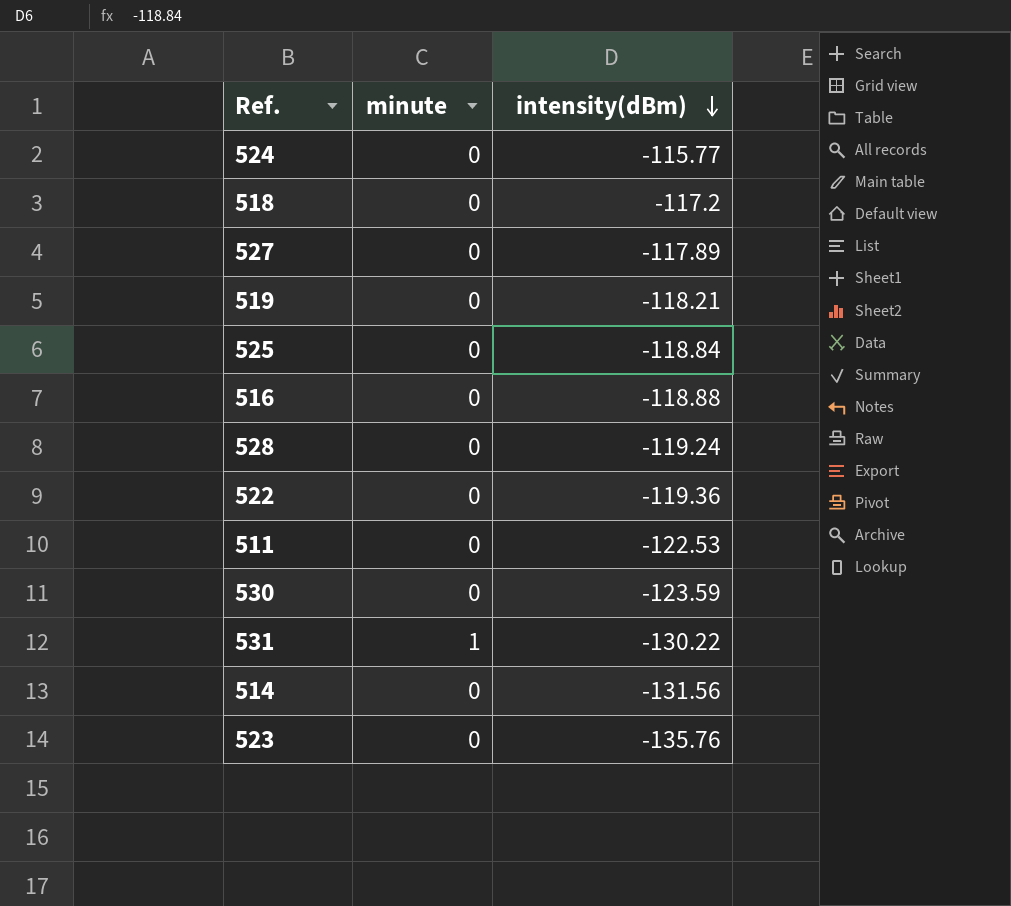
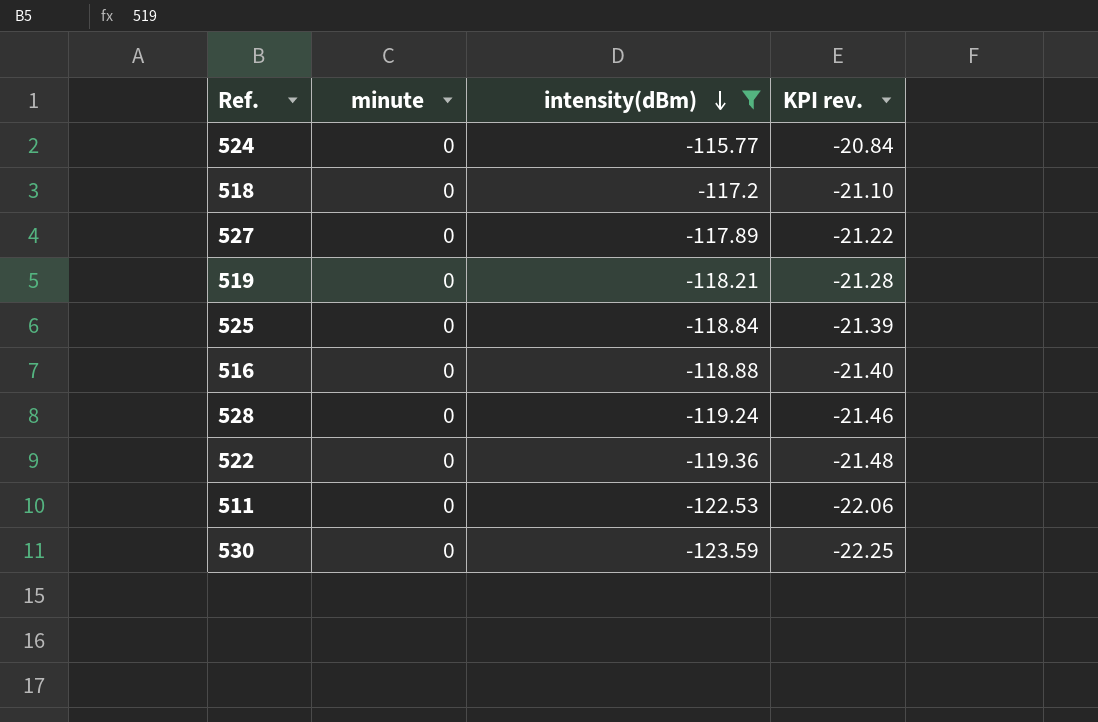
filter: none -> intensity(dBm) >= -123.59
column KPI rev. | formula: none -> [intensity(dBm)] * 0.18

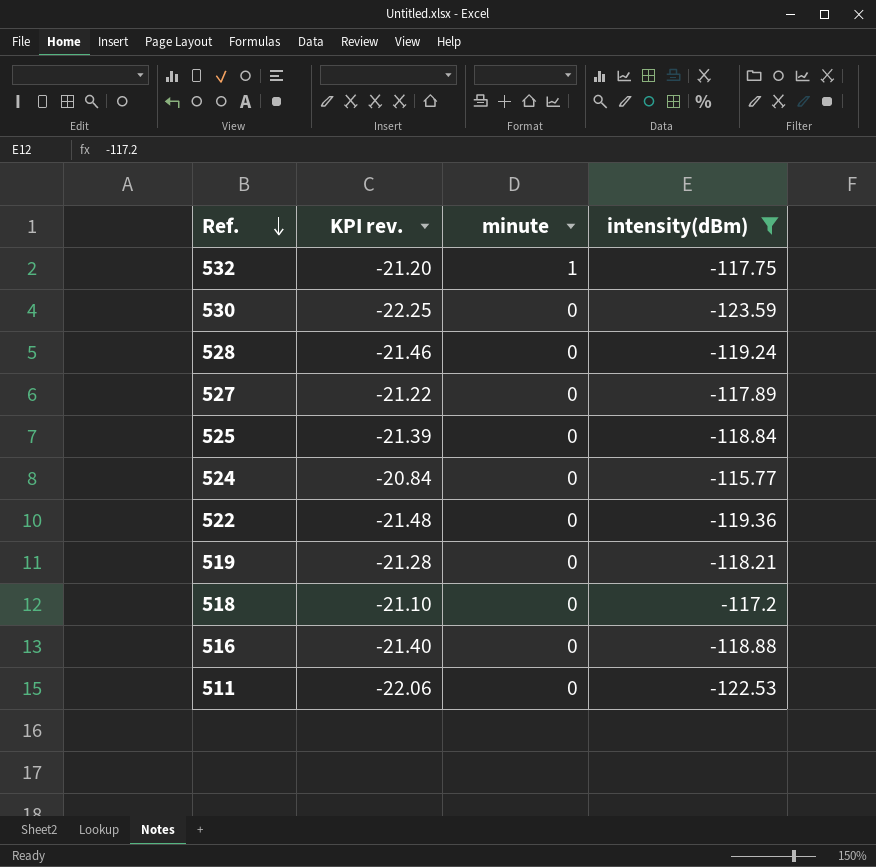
row order: intensity(dBm) descending -> Ref. descending
column KPI rev. | position: 4 -> 2
row 532: none -> -21.20 | 1 | -117.75

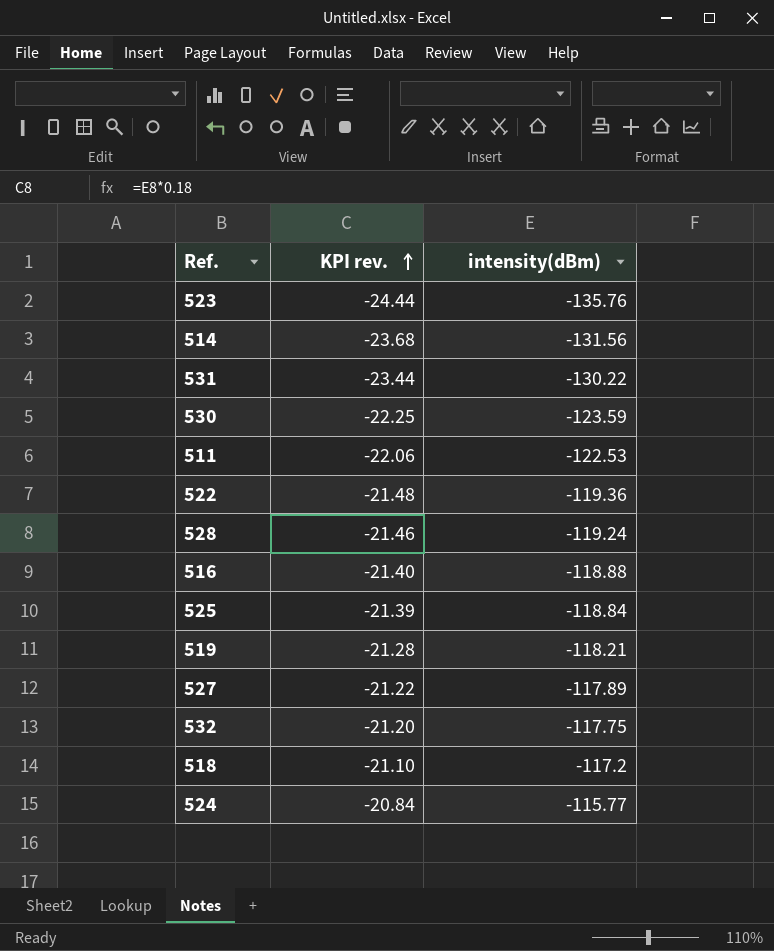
filter: intensity(dBm) >= -123.59 -> none
row order: Ref. descending -> KPI rev. ascending
column minute | position: 3 -> none

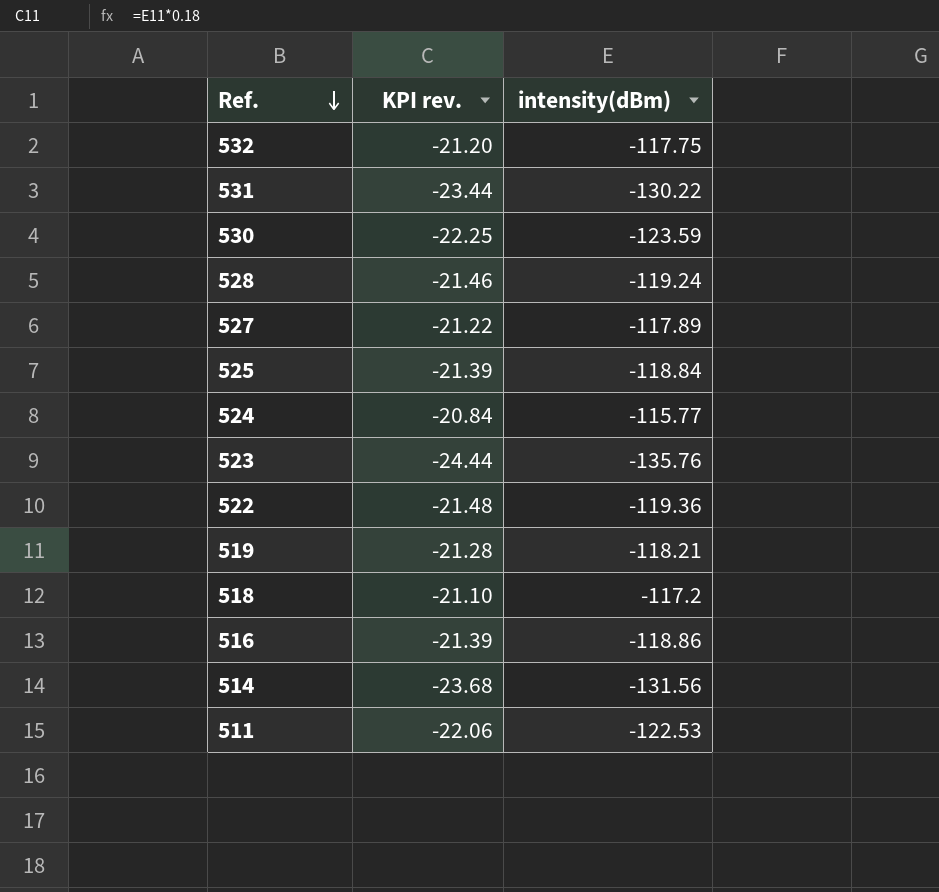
row order: KPI rev. ascending -> Ref. descending
516 | KPI rev.: -21.40 -> -21.39
516 | intensity(dBm): -118.88 -> -118.86

